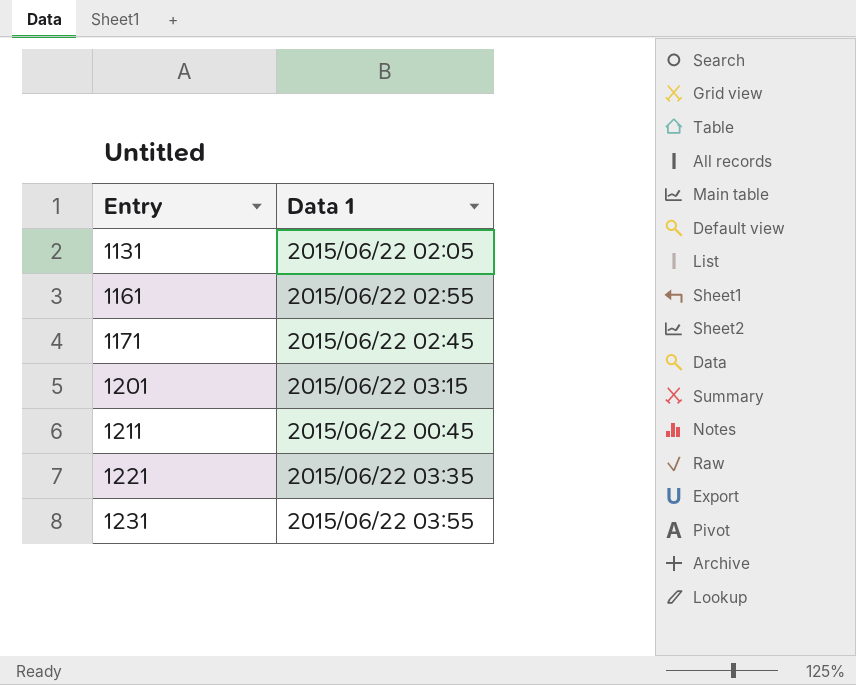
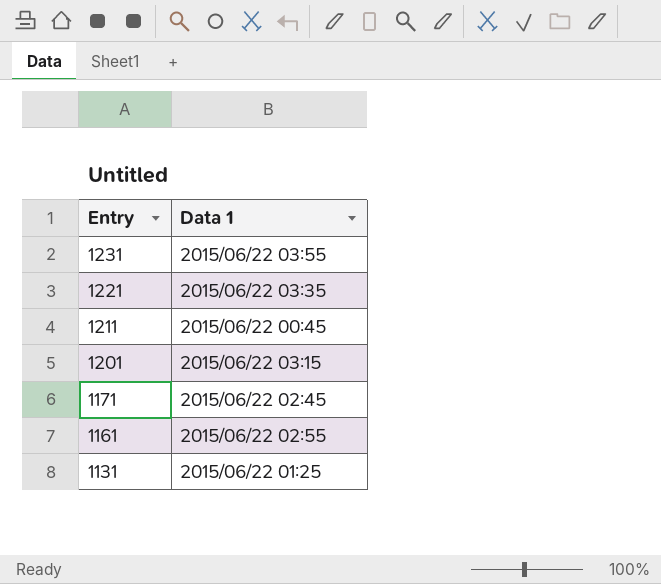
row order: Entry ascending -> Entry descending
1131 | Data 1: 2015/06/22 02:05 -> 2015/06/22 01:25

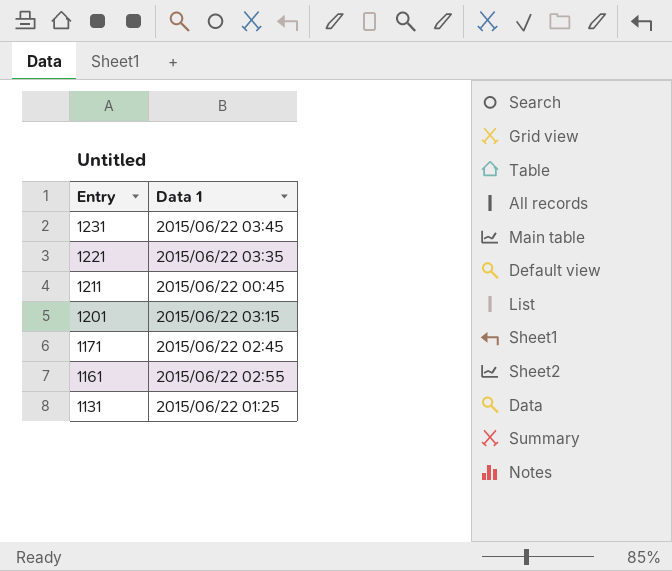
1231 | Data 1: 2015/06/22 03:55 -> 2015/06/22 03:45

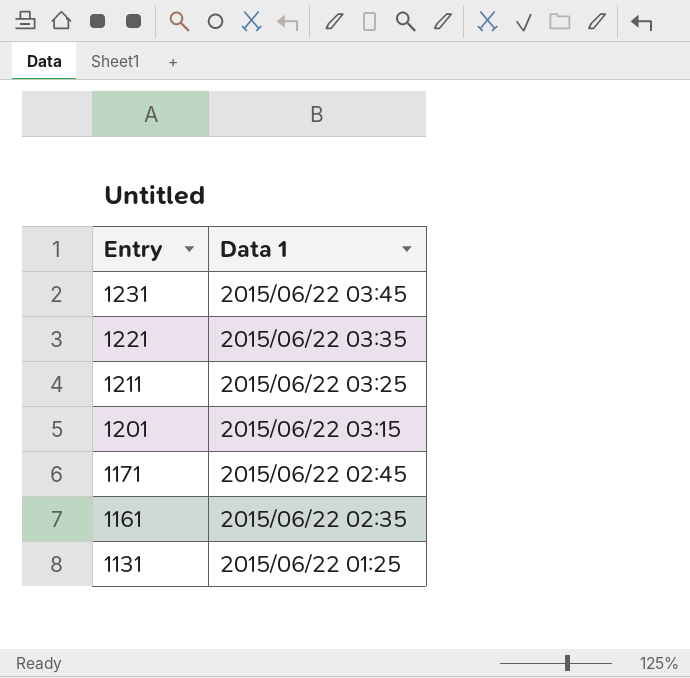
1211 | Data 1: 2015/06/22 00:45 -> 2015/06/22 03:25
1161 | Data 1: 2015/06/22 02:55 -> 2015/06/22 02:35

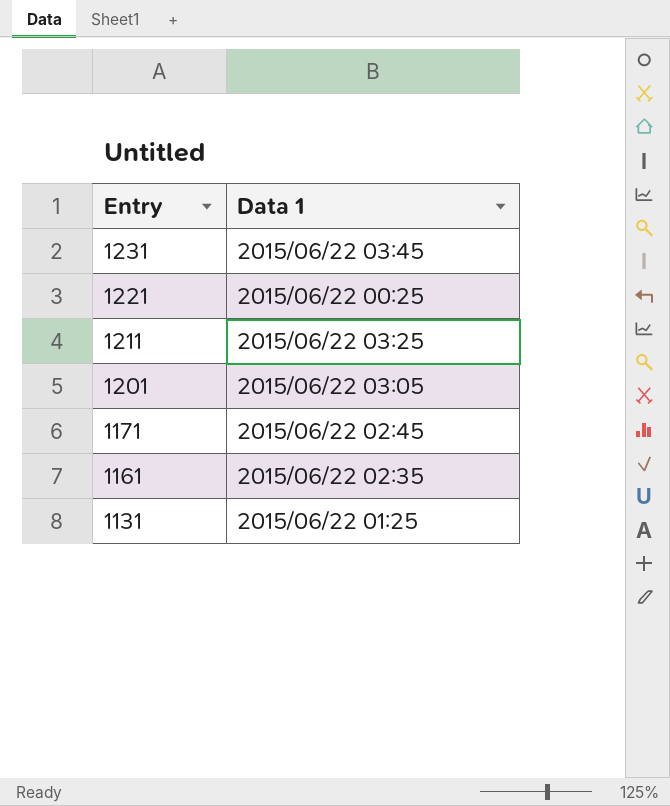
1221 | Data 1: 2015/06/22 03:35 -> 2015/06/22 00:25
1201 | Data 1: 2015/06/22 03:15 -> 2015/06/22 03:05

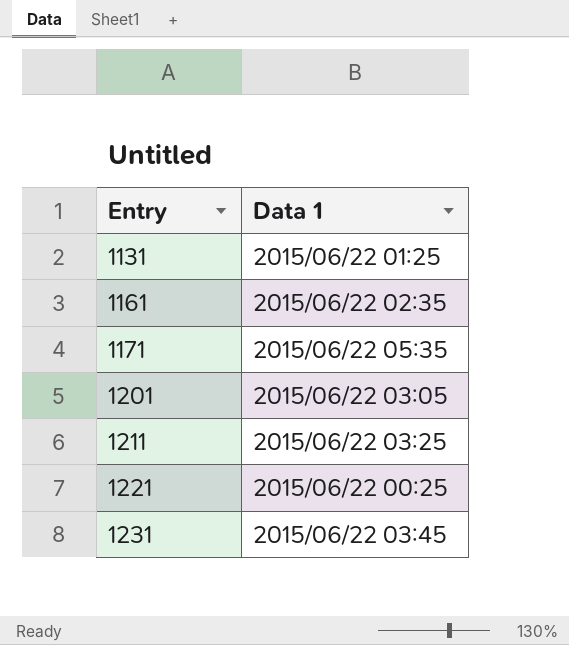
row order: Entry descending -> Entry ascending
1171 | Data 1: 2015/06/22 02:45 -> 2015/06/22 05:35

